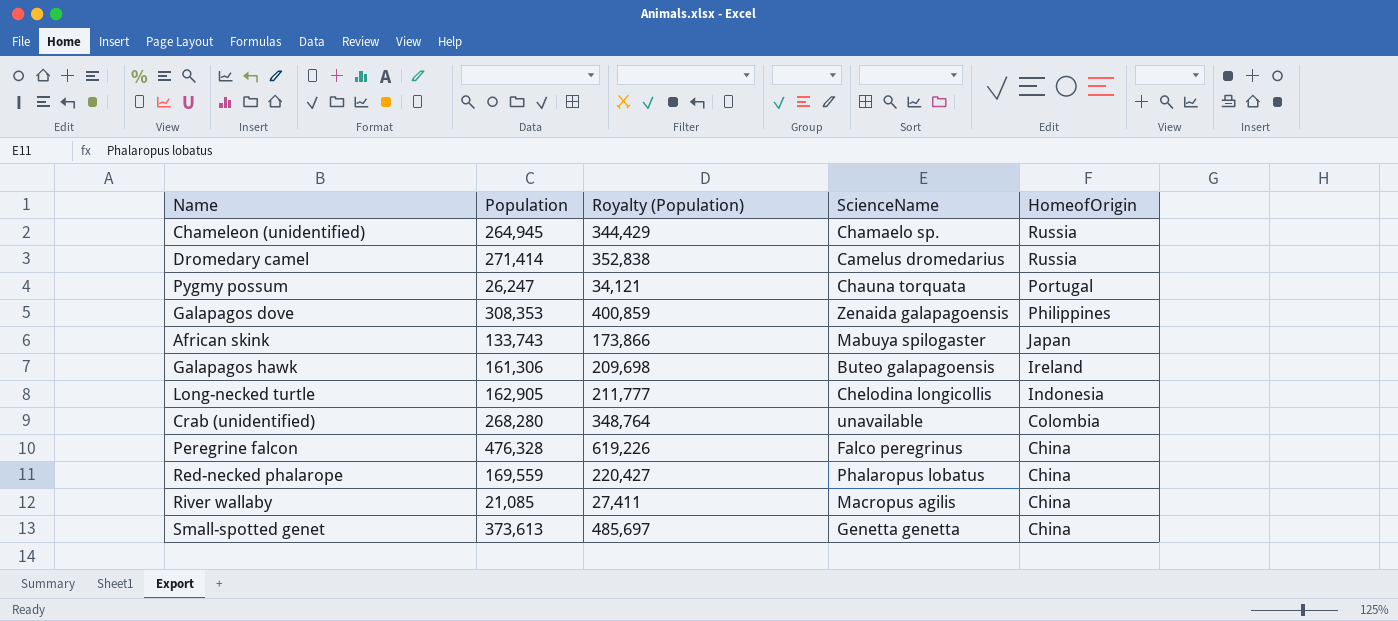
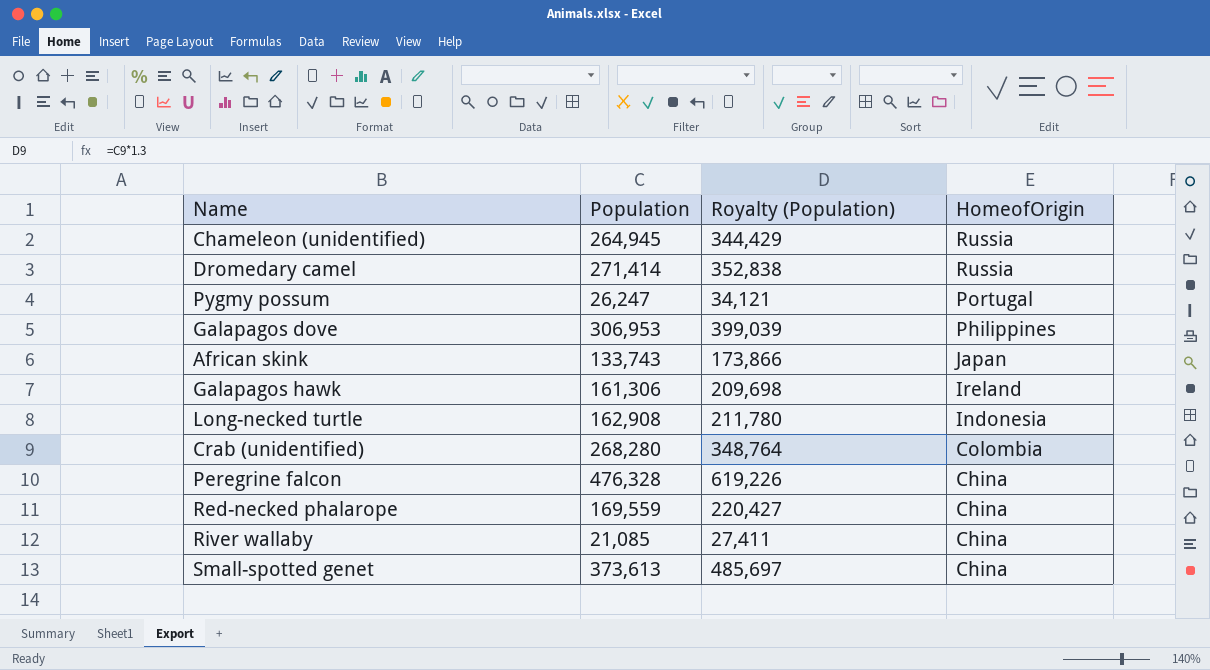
column ScienceName | position: 4 -> none
Galapagos dove | Population: 308,353 -> 306,953
Galapagos dove | Royalty (Population): 400,859 -> 399,039
Long-necked turtle | Population: 162,905 -> 162,908
Long-necked turtle | Royalty (Population): 211,777 -> 211,780

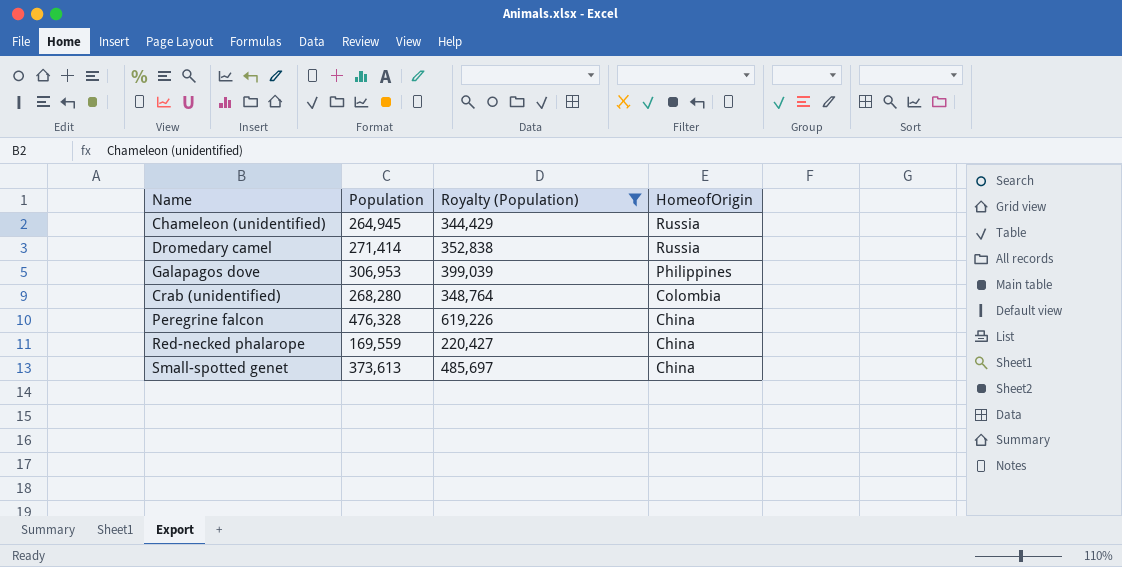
filter: none -> Royalty (Population) >= 220,427

